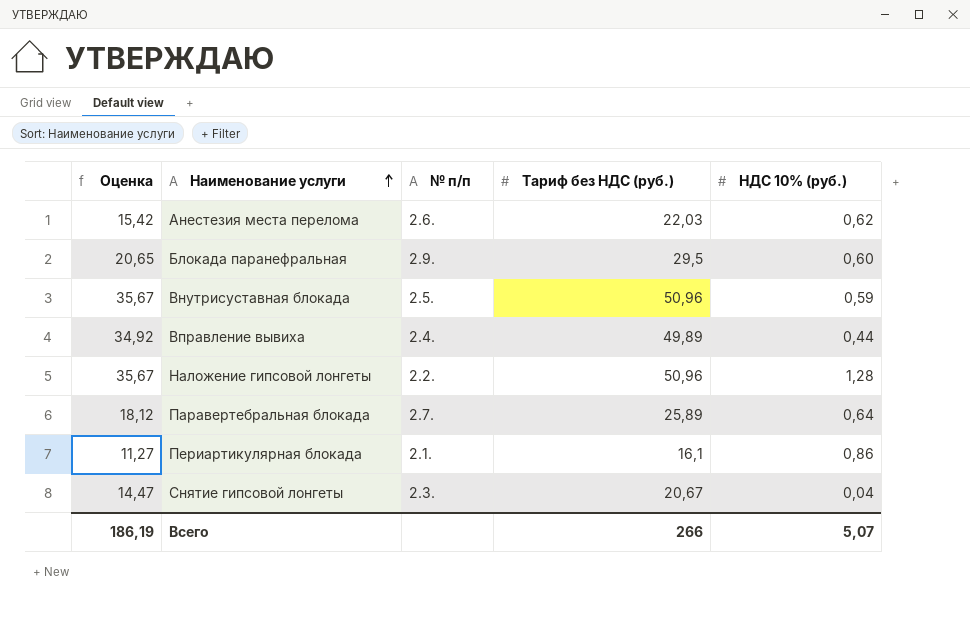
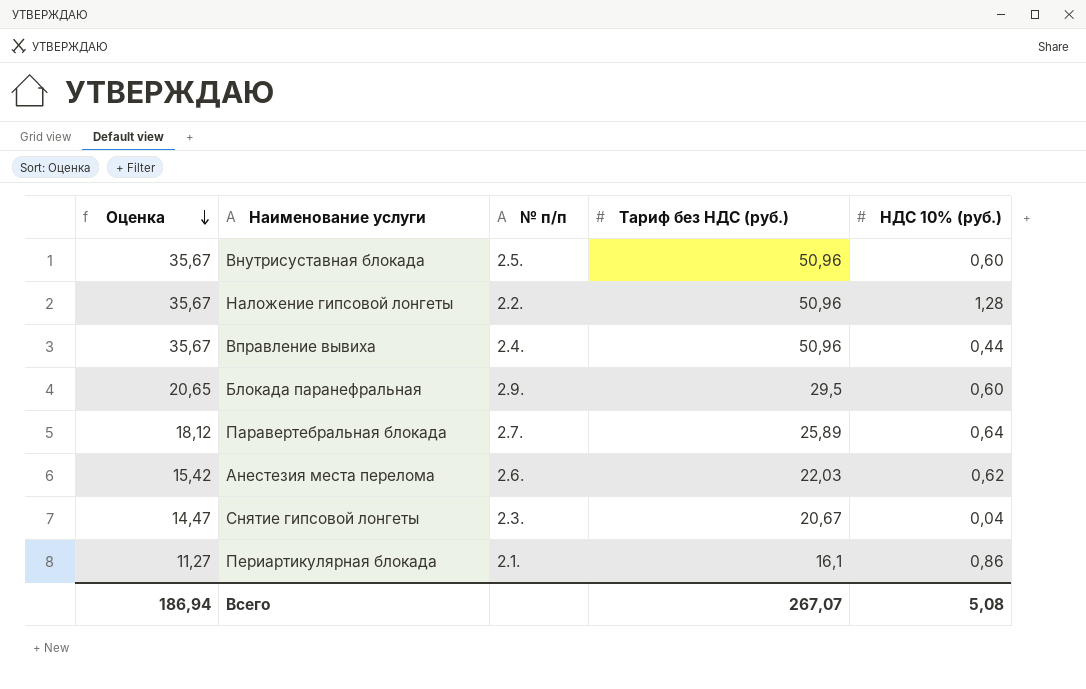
row order: Наименование услуги ascending -> Оценка descending
Внутрисуставная блокада | НДС 10% (руб.): 0,59 -> 0,60
Вправление вывиха | Оценка: 34,92 -> 35,67
Вправление вывиха | Тариф без НДС (руб.): 49,89 -> 50,96
Всего | Оценка: 186,19 -> 186,94
Всего | Тариф без НДС (руб.): 266 -> 267,07
Всего | НДС 10% (руб.): 5,07 -> 5,08

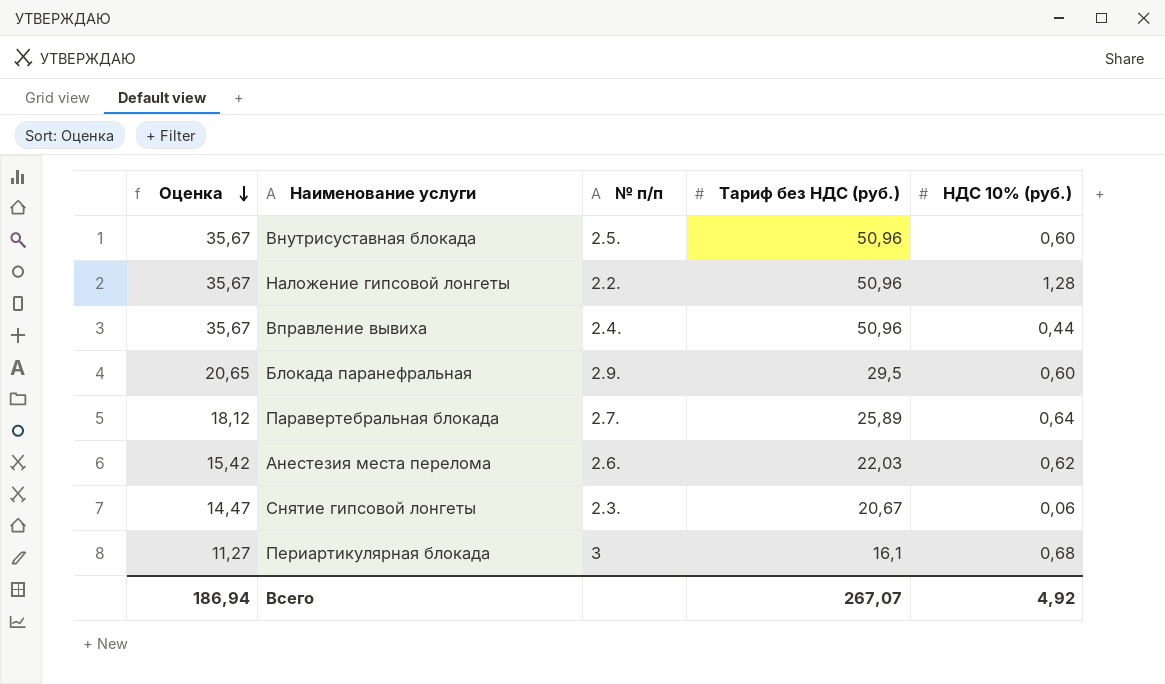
Снятие гипсовой лонгеты | НДС 10% (руб.): 0,04 -> 0,06
Периартикулярная блокада | № п/п: 2.1. -> 3
Периартикулярная блокада | НДС 10% (руб.): 0,86 -> 0,68
Всего | НДС 10% (руб.): 5,08 -> 4,92

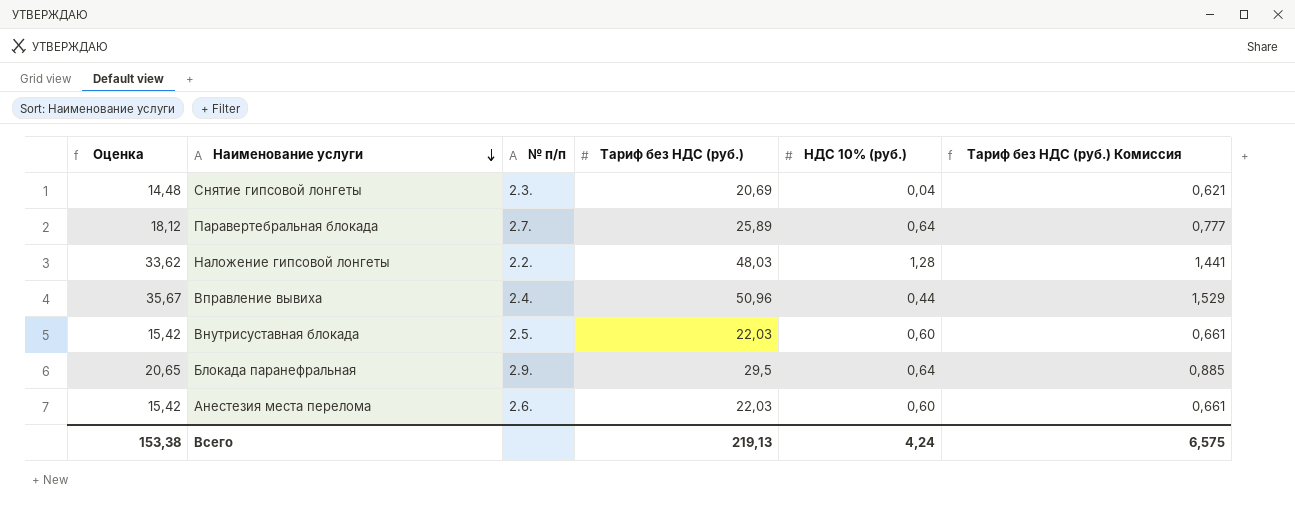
row order: Оценка descending -> Наименование услуги descending
column Тариф без НДС (руб.) Комиссия | formula: none -> [Тариф без НДС (руб.)] * 0,03
row Периартикулярная блокада: 11,27 | 3 | 16,1 | 0,68 -> none
Снятие гипсовой лонгеты | Оценка: 14,47 -> 14,48
Снятие гипсовой лонгеты | Тариф без НДС (руб.): 20,67 -> 20,69
Снятие гипсовой лонгеты | НДС 10% (руб.): 0,06 -> 0,04
Наложение гипсовой лонгеты | Оценка: 35,67 -> 33,62
Наложение гипсовой лонгеты | Тариф без НДС (руб.): 50,96 -> 48,03
Внутрисуставная блокада | Оценка: 35,67 -> 15,42
Внутрисуставная блокада | Тариф без НДС (руб.): 50,96 -> 22,03
Блокада паранефральная | НДС 10% (руб.): 0,60 -> 0,64
Анестезия места перелома | НДС 10% (руб.): 0,62 -> 0,60
Всего | Оценка: 186,94 -> 153,38
Всего | Тариф без НДС (руб.): 267,07 -> 219,13
Всего | НДС 10% (руб.): 4,92 -> 4,24

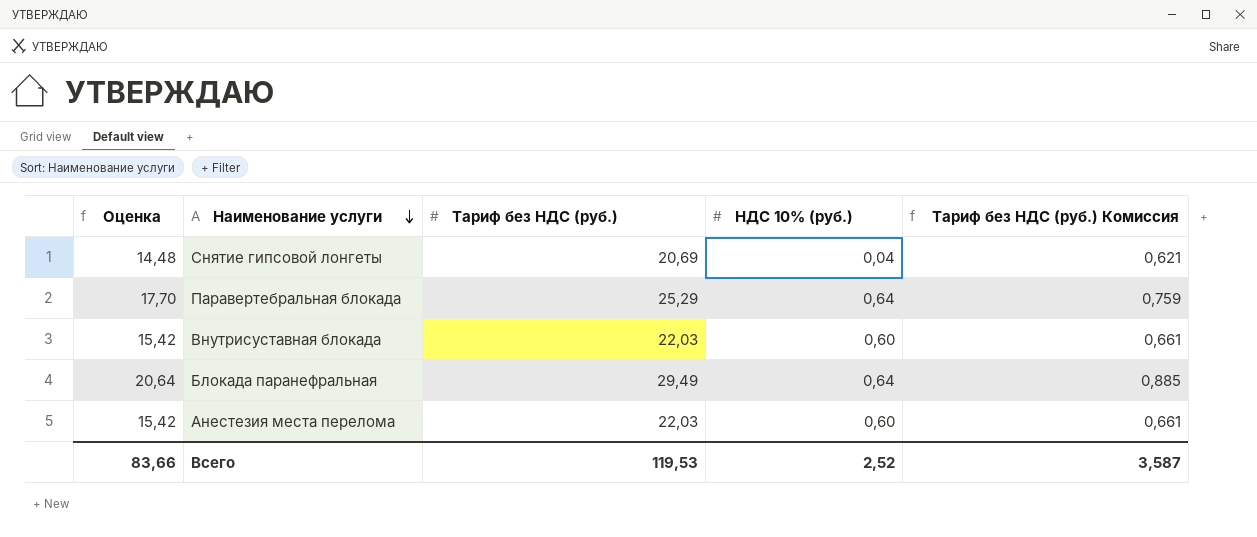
column № п/п | position: 3 -> none
row Наложение гипсовой лонгеты: 33,62 | 2.2. | 48,03 | 1,28 | 1,441 -> none
row Вправление вывиха: 35,67 | 2.4. | 50,96 | 0,44 | 1,529 -> none
Паравертебральная блокада | Оценка: 18,12 -> 17,70
Паравертебральная блокада | Тариф без НДС (руб.): 25,89 -> 25,29
Паравертебральная блокада | Тариф без НДС (руб.) Комиссия: 0,777 -> 0,759
Блокада паранефральная | Оценка: 20,65 -> 20,64
Блокада паранефральная | Тариф без НДС (руб.): 29,5 -> 29,49
Всего | Оценка: 153,38 -> 83,66
Всего | Тариф без НДС (руб.): 219,13 -> 119,53
Всего | НДС 10% (руб.): 4,24 -> 2,52
Всего | Тариф без НДС (руб.) Комиссия: 6,575 -> 3,587

